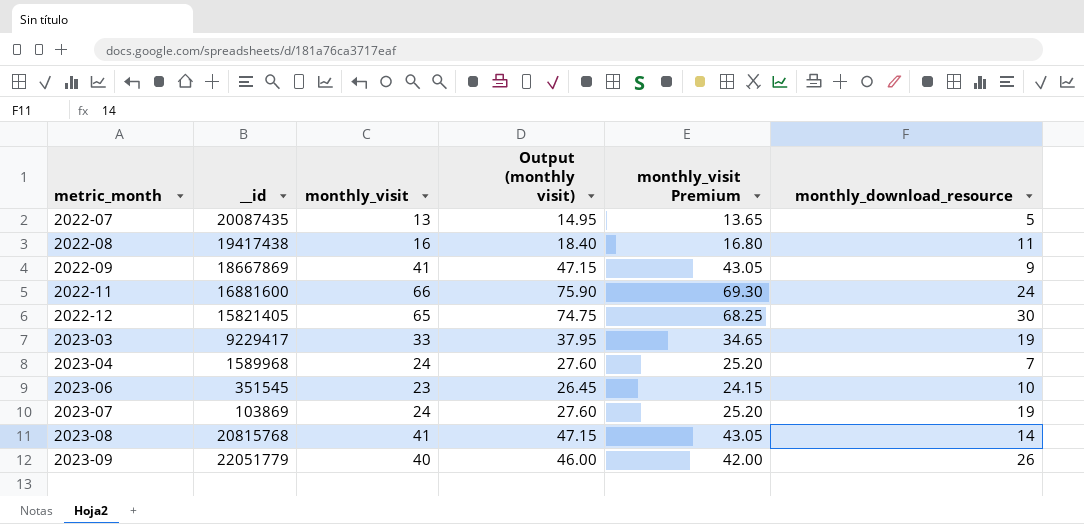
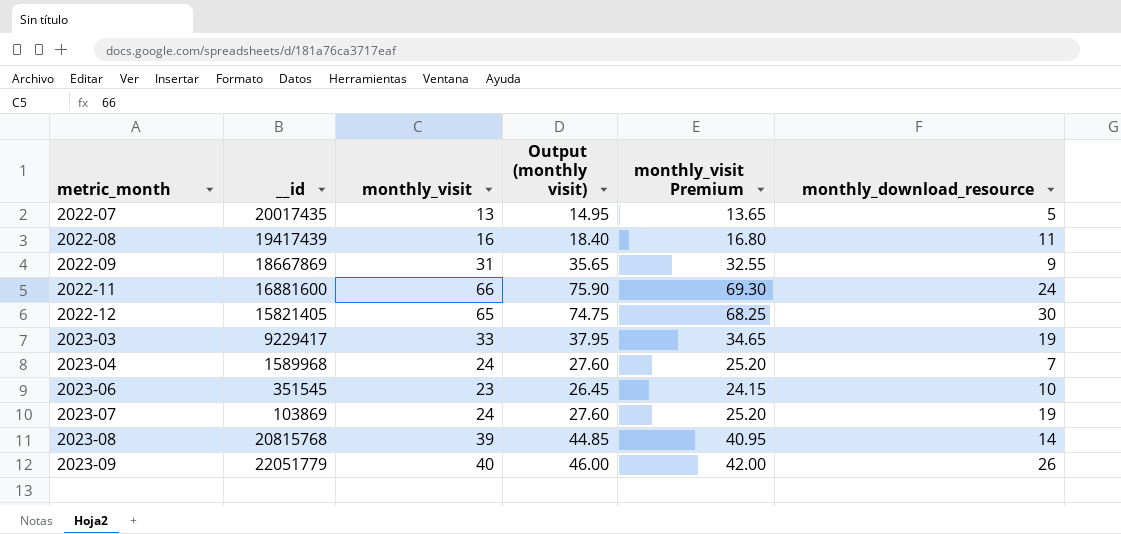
2022-07 | __id: 20087435 -> 20017435
2022-08 | __id: 19417438 -> 19417439
2022-09 | monthly_visit: 41 -> 31
2022-09 | Output (monthly visit): 47.15 -> 35.65
2022-09 | monthly_visit Premium: 43.05 -> 32.55
2023-08 | monthly_visit: 41 -> 39
2023-08 | Output (monthly visit): 47.15 -> 44.85
2023-08 | monthly_visit Premium: 43.05 -> 40.95

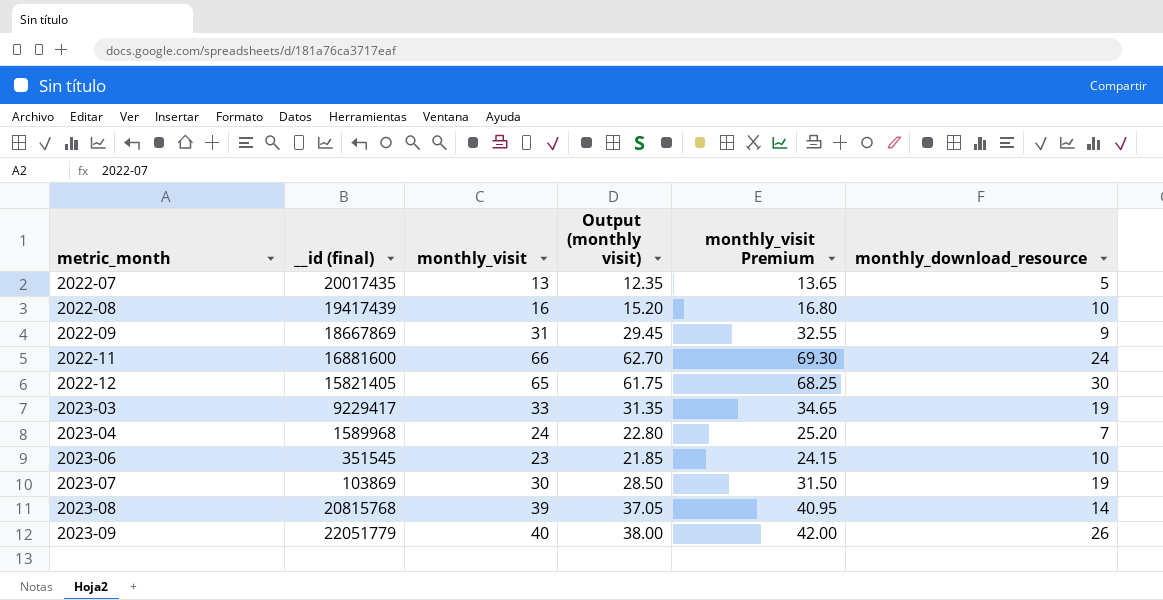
column name: __id -> __id (final)
column Output (monthly visit) | formula: [monthly_visit] * 1.15 -> [monthly_visit] * 0.95
2022-08 | monthly_download_resource: 11 -> 10
2023-07 | monthly_visit: 24 -> 30
2023-07 | monthly_visit Premium: 25.20 -> 31.50

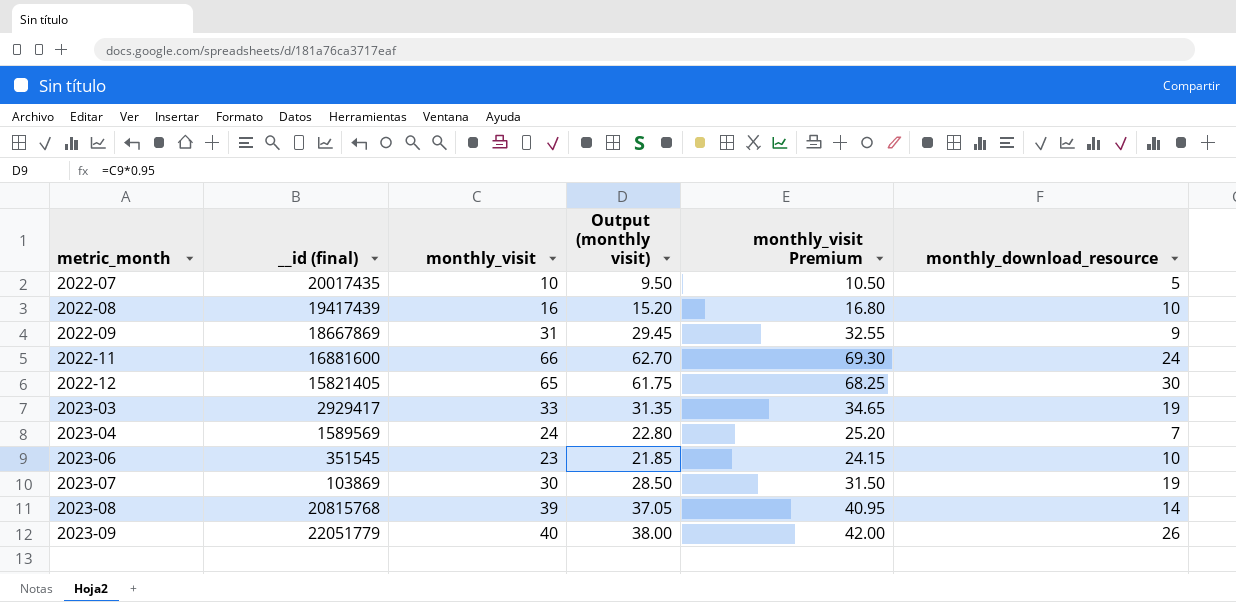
2022-07 | monthly_visit: 13 -> 10
2022-07 | Output (monthly visit): 12.35 -> 9.50
2022-07 | monthly_visit Premium: 13.65 -> 10.50
2023-03 | __id (final): 9229417 -> 2929417
2023-04 | __id (final): 1589968 -> 1589569

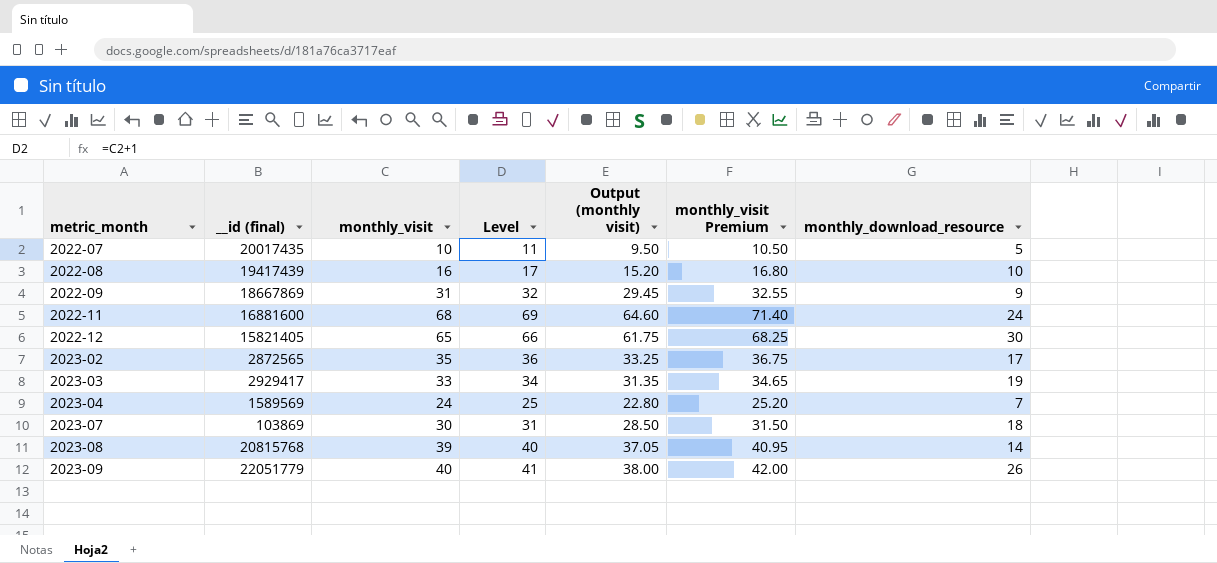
column Level | formula: none -> [monthly_visit] + 1
row 2023-06: 351545 | 23 | 21.85 | 24.15 | 10 -> none
2022-11 | monthly_visit: 66 -> 68
2022-11 | Output (monthly visit): 62.70 -> 64.60
2022-11 | monthly_visit Premium: 69.30 -> 71.40
row 2023-02: none -> 2872565 | 35 | 36 | 33.25 | 36.75 | 17
2023-07 | monthly_download_resource: 19 -> 18

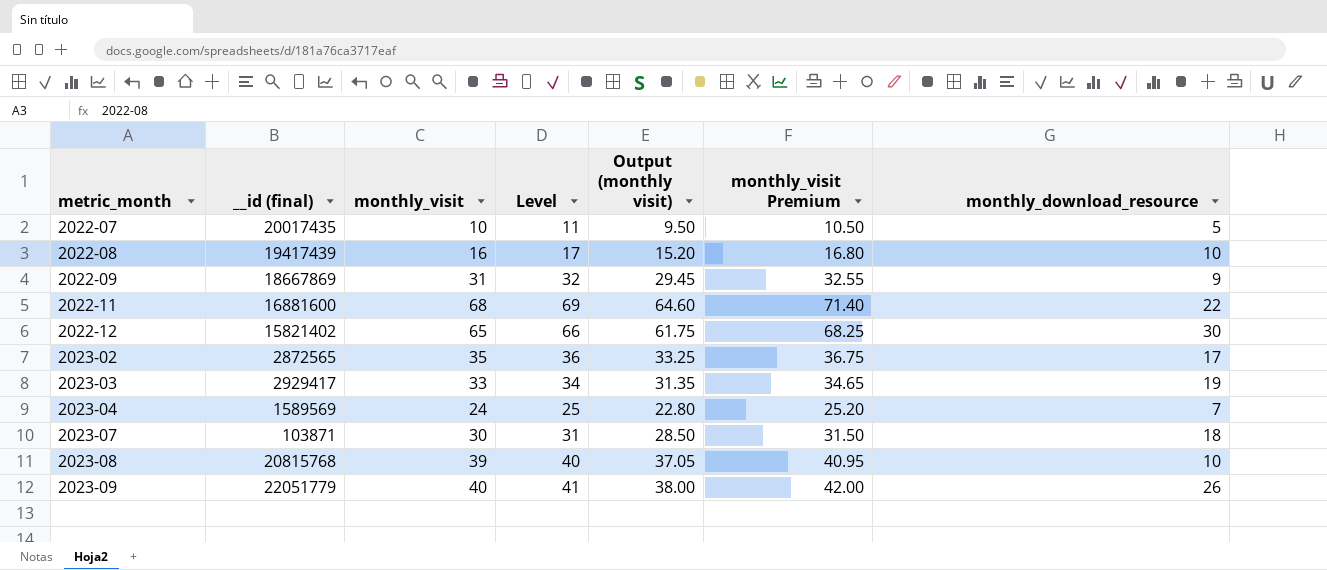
2022-11 | monthly_download_resource: 24 -> 22
2022-12 | __id (final): 15821405 -> 15821402
2023-07 | __id (final): 103869 -> 103871
2023-08 | monthly_download_resource: 14 -> 10

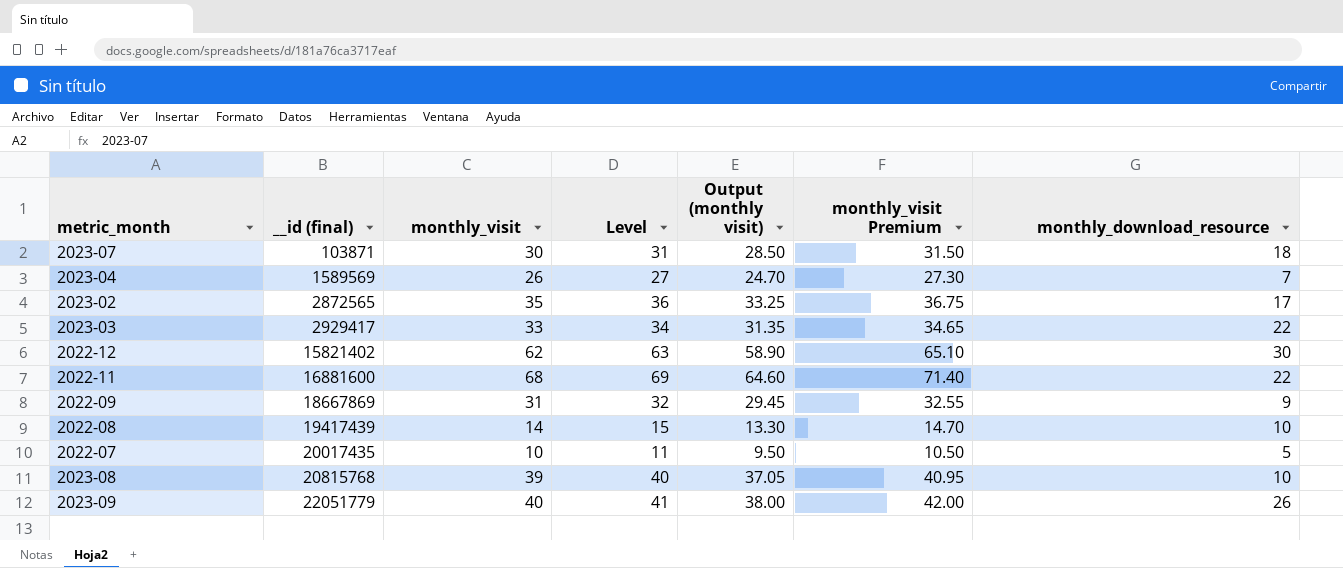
row order: metric_month ascending -> __id (final) ascending
2023-04 | monthly_visit: 24 -> 26
2023-04 | Level: 25 -> 27
2023-04 | Output (monthly visit): 22.80 -> 24.70
2023-04 | monthly_visit Premium: 25.20 -> 27.30
2023-03 | monthly_download_resource: 19 -> 22
2022-12 | monthly_visit: 65 -> 62
2022-12 | Level: 66 -> 63
2022-12 | Output (monthly visit): 61.75 -> 58.90
2022-12 | monthly_visit Premium: 68.25 -> 65.10
2022-08 | monthly_visit: 16 -> 14
2022-08 | Level: 17 -> 15
2022-08 | Output (monthly visit): 15.20 -> 13.30
2022-08 | monthly_visit Premium: 16.80 -> 14.70

